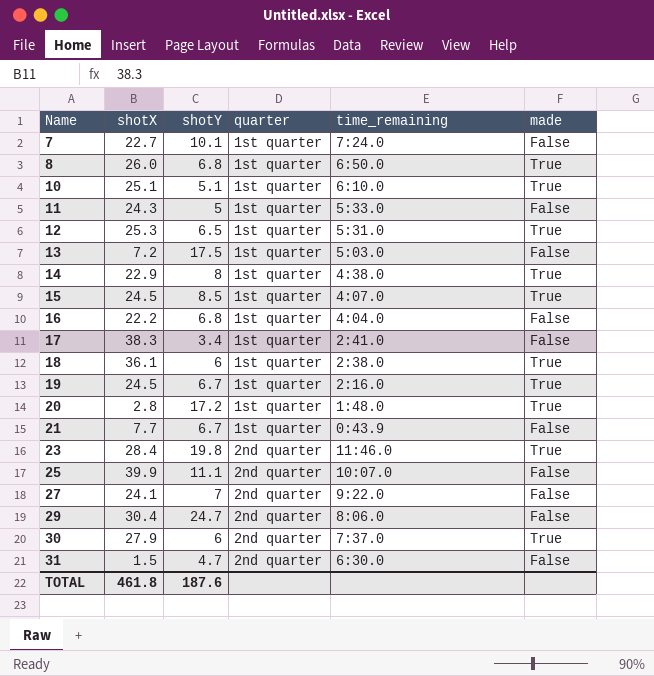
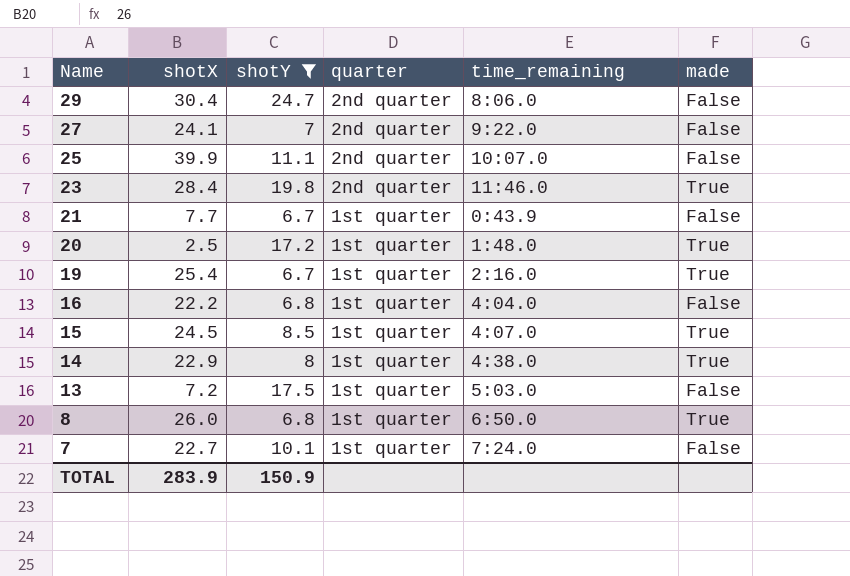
filter: none -> shotY >= 6.7
row order: Name ascending -> Name descending
20 | shotX: 2.8 -> 2.5
19 | shotX: 24.5 -> 25.4
TOTAL | shotX: 461.8 -> 283.9
TOTAL | shotY: 187.6 -> 150.9

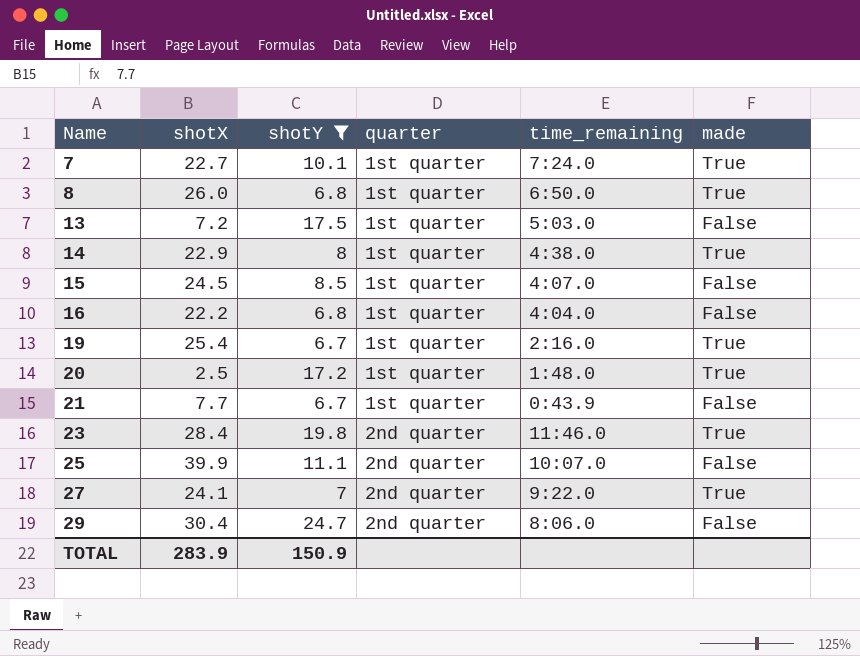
row order: Name descending -> Name ascending
7 | made: False -> True
15 | made: True -> False
27 | made: False -> True

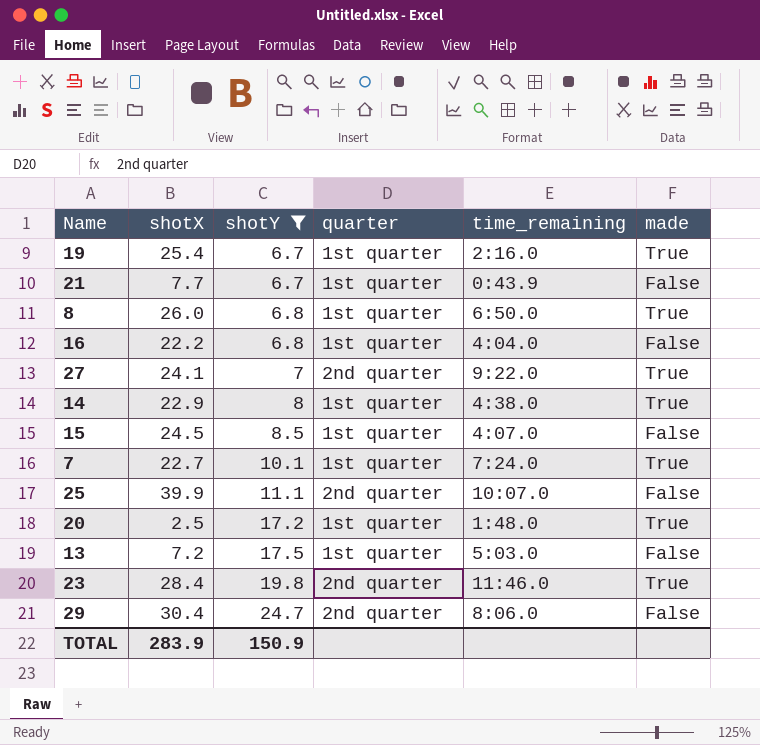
row order: Name ascending -> shotY ascending

